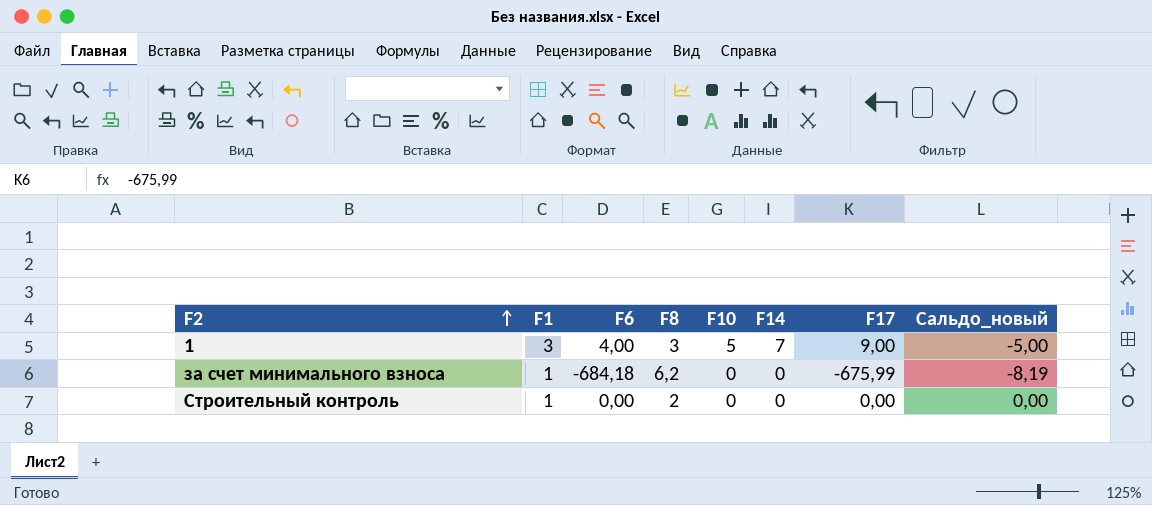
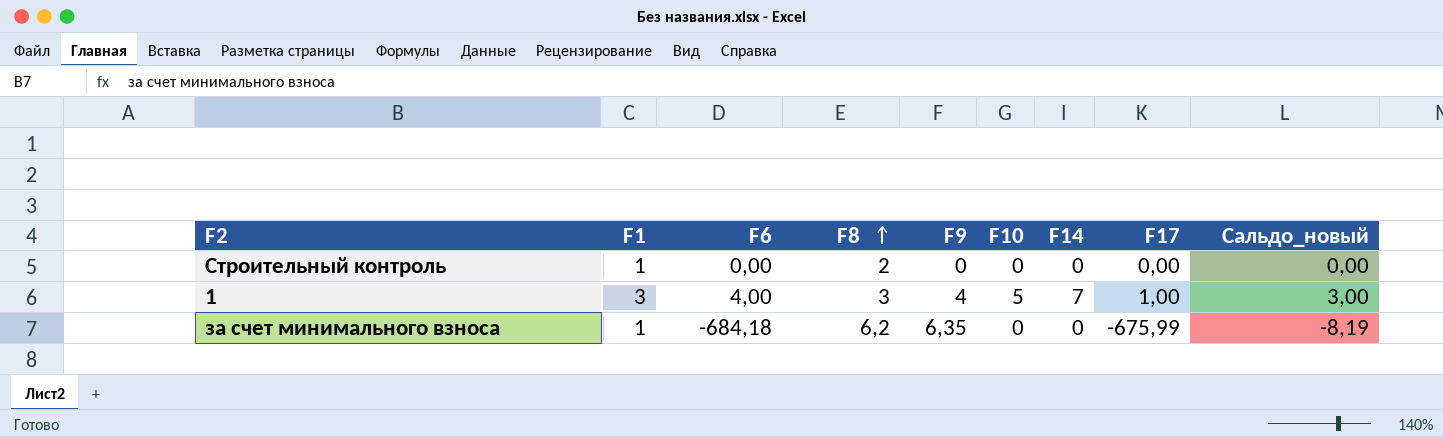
row order: F2 ascending -> F8 ascending
column F9 | position: none -> 5
1 | F17: 9,00 -> 1,00
1 | Сальдо_новый: -5,00 -> 3,00

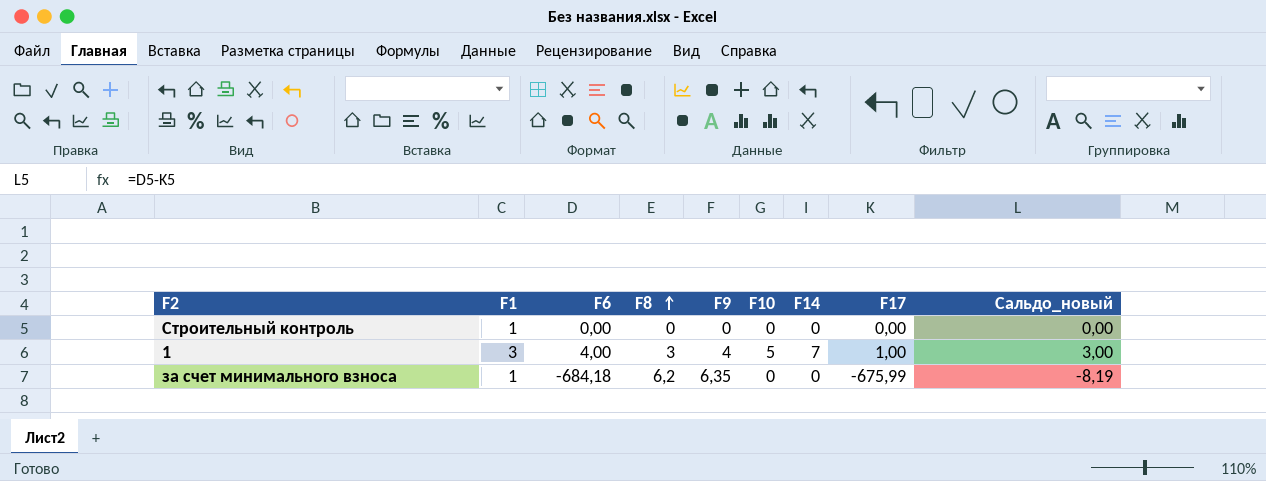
Строительный контроль | F8: 2 -> 0

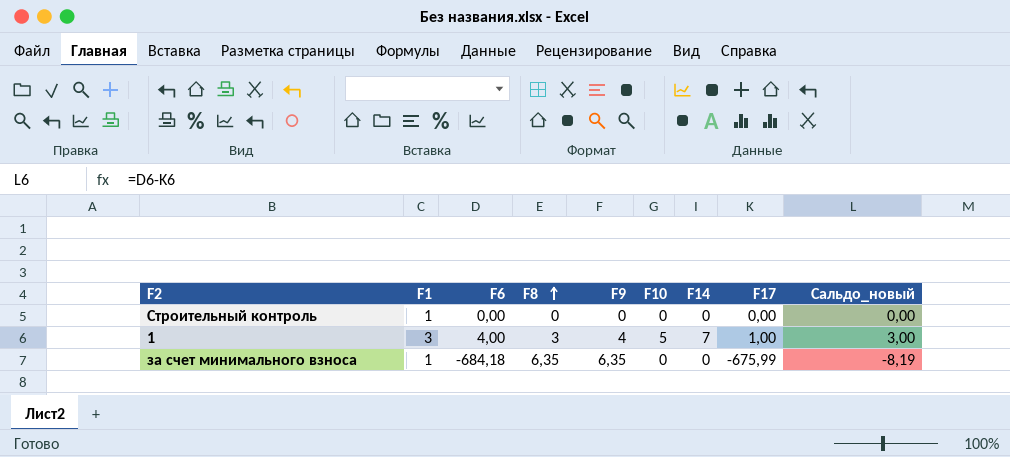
за счет минимального взноса | F8: 6,2 -> 6,35

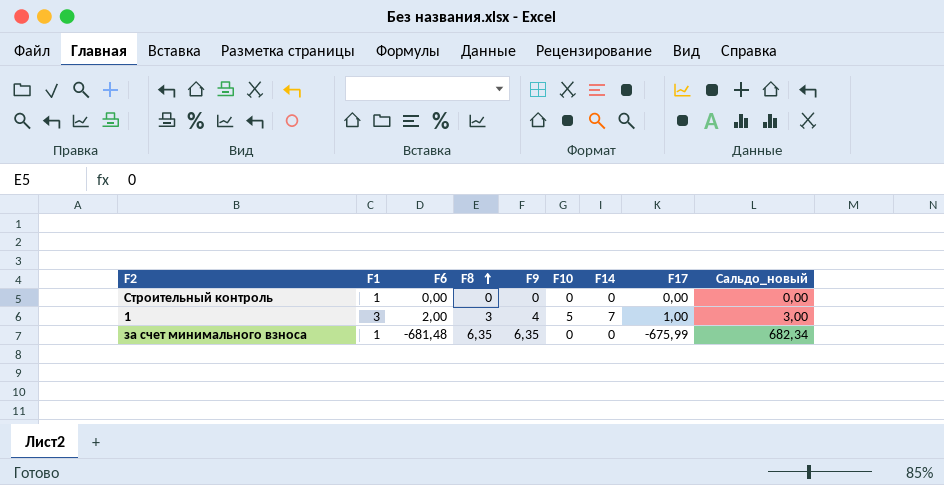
column Сальдо_новый | formula: [F6] - [F17] -> [F9] - [F17]
1 | F6: 4,00 -> 2,00
за счет минимального взноса | F6: -684,18 -> -681,48

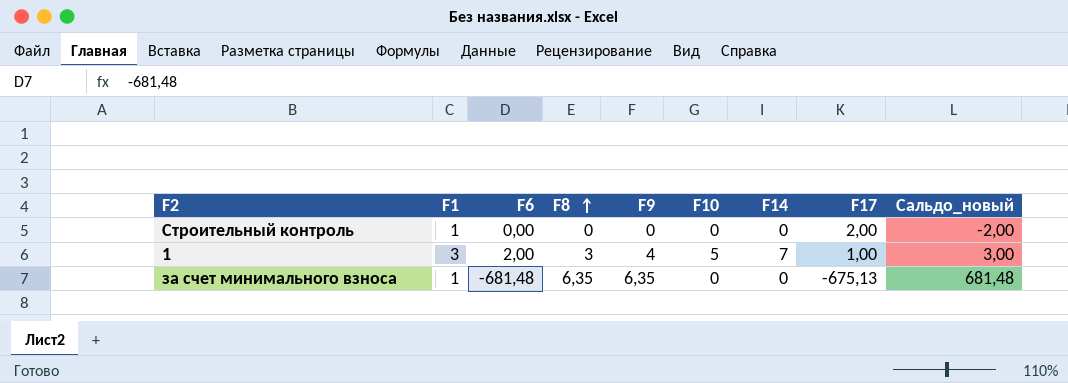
Строительный контроль | F17: 0,00 -> 2,00
Строительный контроль | Сальдо_новый: 0,00 -> -2,00
за счет минимального взноса | F17: -675,99 -> -675,13
за счет минимального взноса | Сальдо_новый: 682,34 -> 681,48

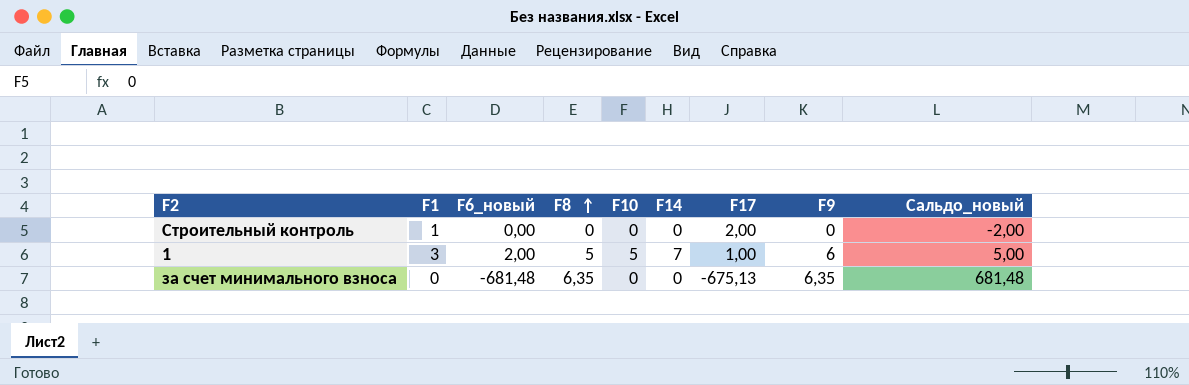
column name: F6 -> F6_новый
column F9 | position: 5 -> 8
1 | F8: 3 -> 5
1 | F9: 4 -> 6
1 | Сальдо_новый: 3,00 -> 5,00
за счет минимального взноса | F1: 1 -> 0

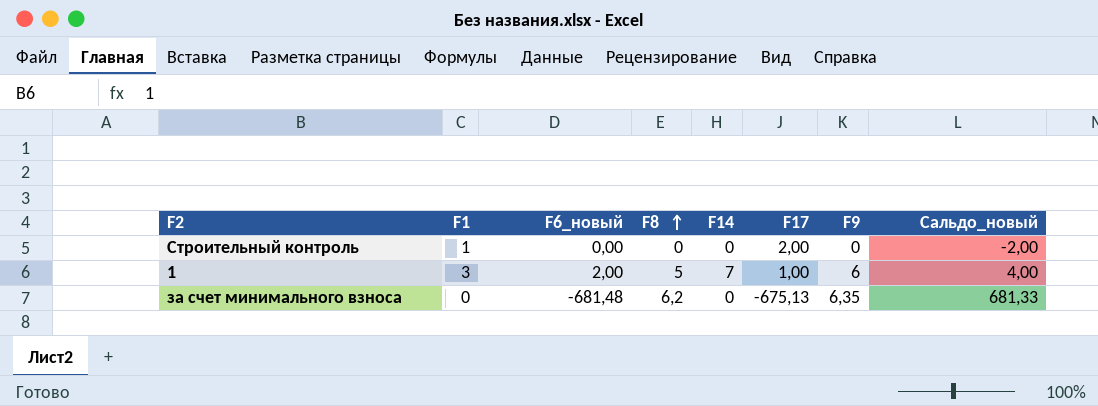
column F10 | position: 5 -> none
column Сальдо_новый | formula: [F9] - [F17] -> [F8] - [F17]
за счет минимального взноса | F8: 6,35 -> 6,2

